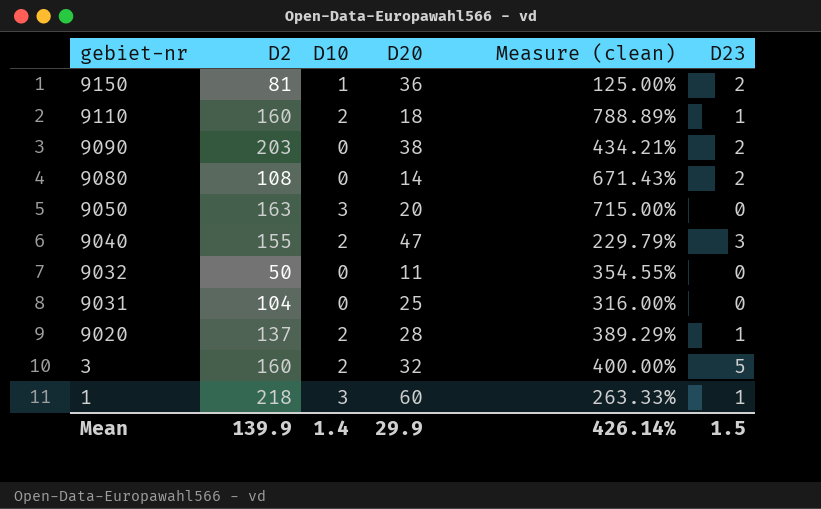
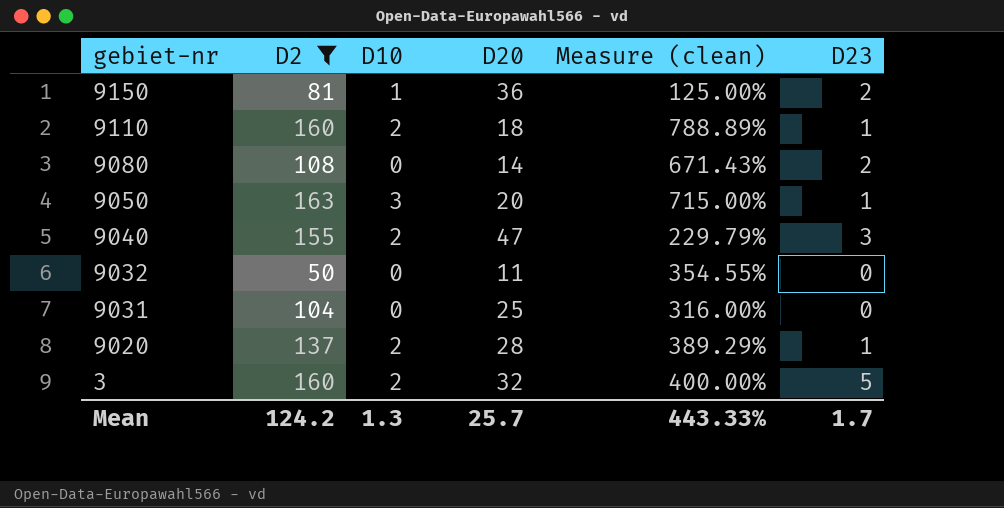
filter: none -> D2 <= 163
9050 | D23: 0 -> 1
Mean | D2: 139.9 -> 124.2
Mean | D10: 1.4 -> 1.3
Mean | D20: 29.9 -> 25.7
Mean | Measure (clean): 426.14% -> 443.33%
Mean | D23: 1.5 -> 1.7

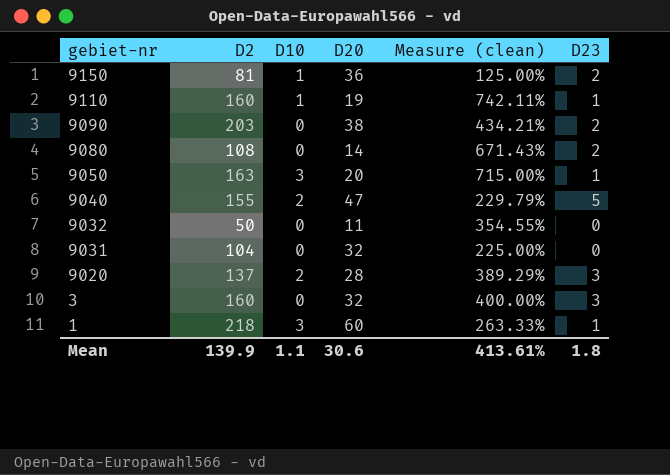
filter: D2 <= 163 -> none
9110 | D10: 2 -> 1
9110 | D20: 18 -> 19
9110 | Measure (clean): 788.89% -> 742.11%
9040 | D23: 3 -> 5
9031 | D20: 25 -> 32
9031 | Measure (clean): 316.00% -> 225.00%
9020 | D23: 1 -> 3
3 | D10: 2 -> 0
3 | D23: 5 -> 3
Mean | D2: 124.2 -> 139.9
Mean | D10: 1.3 -> 1.1
Mean | D20: 25.7 -> 30.6
Mean | Measure (clean): 443.33% -> 413.61%
Mean | D23: 1.7 -> 1.8

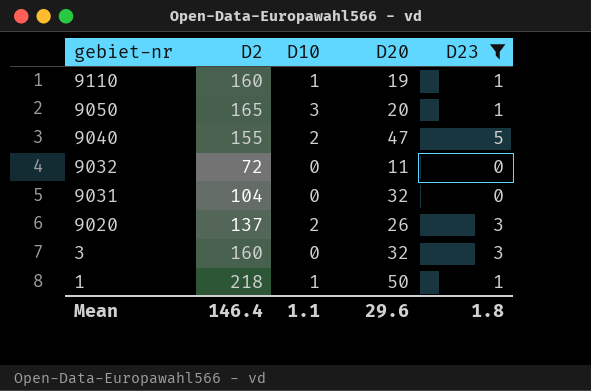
filter: none -> D23 != 2
column Measure (clean) | formula: ([D2] - [D20]) / [D20] -> none
9050 | D2: 163 -> 165
9032 | D2: 50 -> 72
9020 | D20: 28 -> 26
1 | D10: 3 -> 1
1 | D20: 60 -> 50
Mean | D2: 139.9 -> 146.4
Mean | D20: 30.6 -> 29.6

